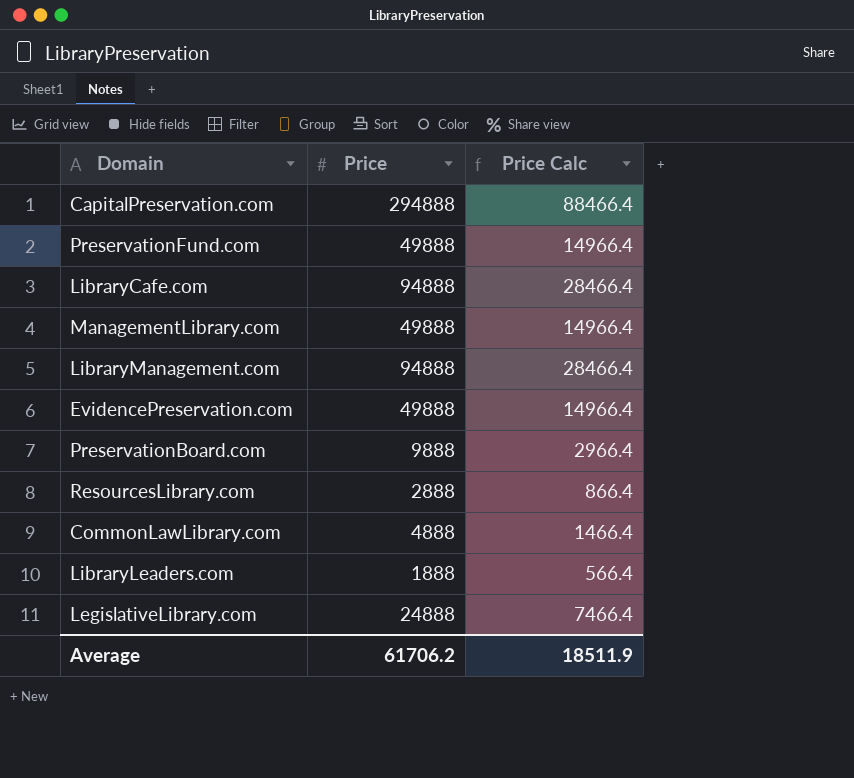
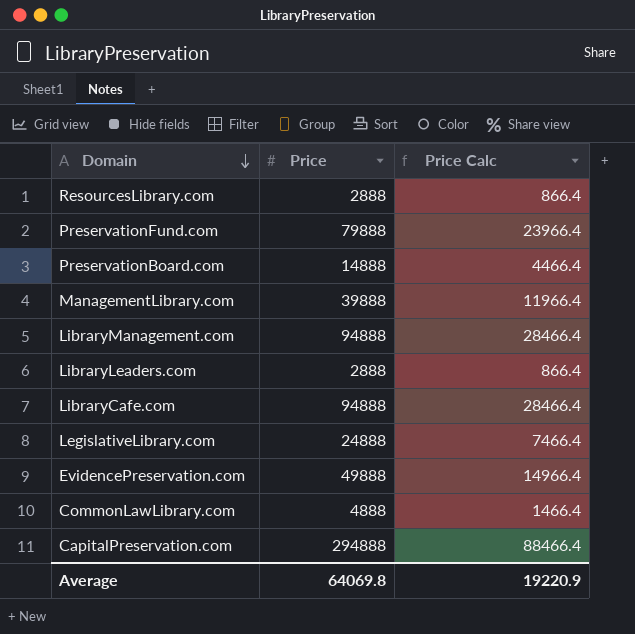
row order: none -> Domain descending
PreservationFund.com | Price: 49888 -> 79888
PreservationFund.com | Price Calc: 14966.4 -> 23966.4
PreservationBoard.com | Price: 9888 -> 14888
PreservationBoard.com | Price Calc: 2966.4 -> 4466.4
ManagementLibrary.com | Price: 49888 -> 39888
ManagementLibrary.com | Price Calc: 14966.4 -> 11966.4
LibraryLeaders.com | Price: 1888 -> 2888
LibraryLeaders.com | Price Calc: 566.4 -> 866.4
Average | Price: 61706.2 -> 64069.8
Average | Price Calc: 18511.9 -> 19220.9

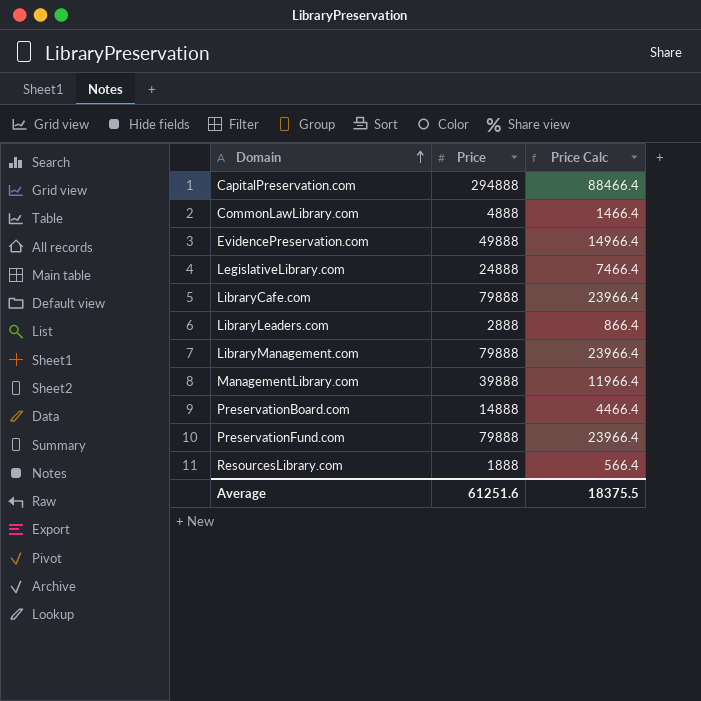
row order: Domain descending -> Domain ascending
LibraryCafe.com | Price: 94888 -> 79888
LibraryCafe.com | Price Calc: 28466.4 -> 23966.4
LibraryManagement.com | Price: 94888 -> 79888
LibraryManagement.com | Price Calc: 28466.4 -> 23966.4
ResourcesLibrary.com | Price: 2888 -> 1888
ResourcesLibrary.com | Price Calc: 866.4 -> 566.4
Average | Price: 64069.8 -> 61251.6
Average | Price Calc: 19220.9 -> 18375.5

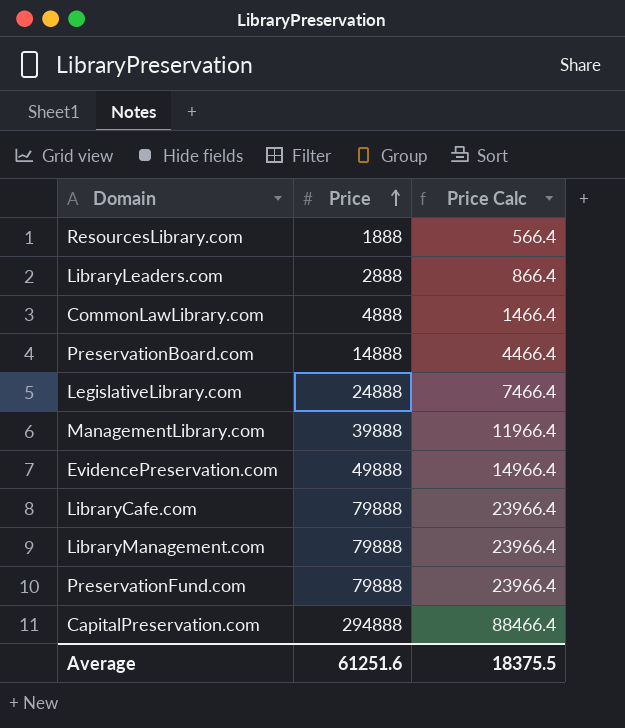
row order: Domain ascending -> Price ascending

